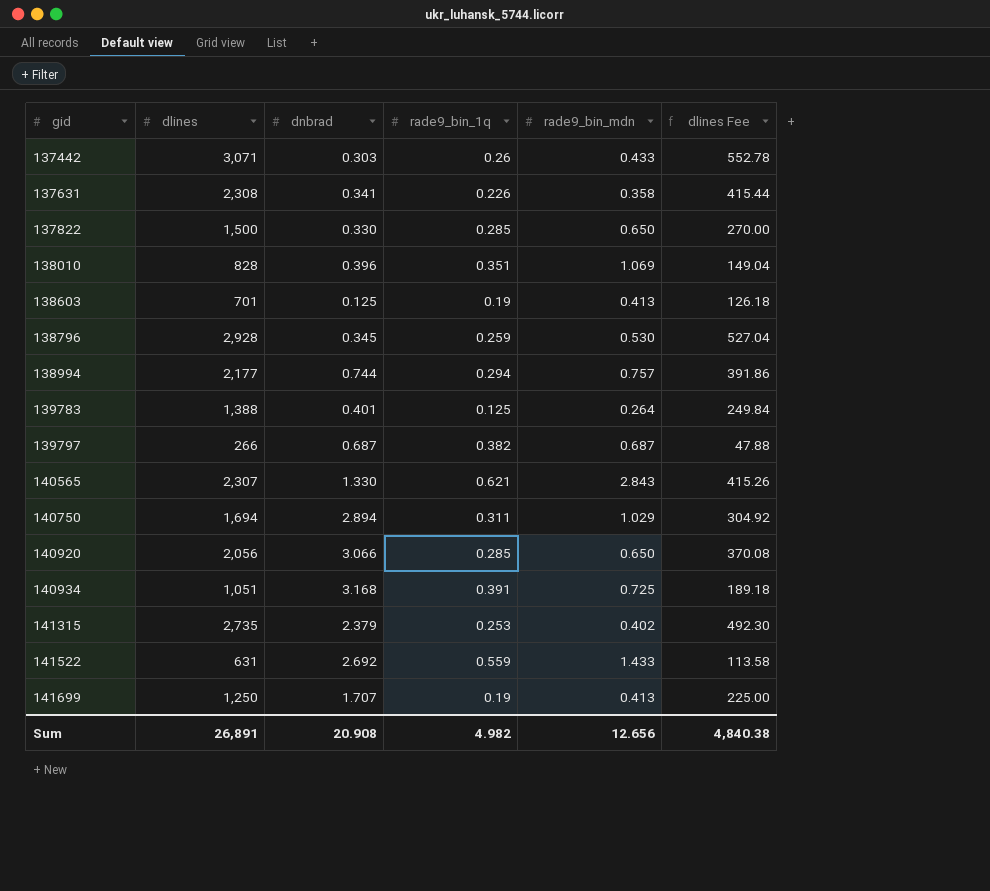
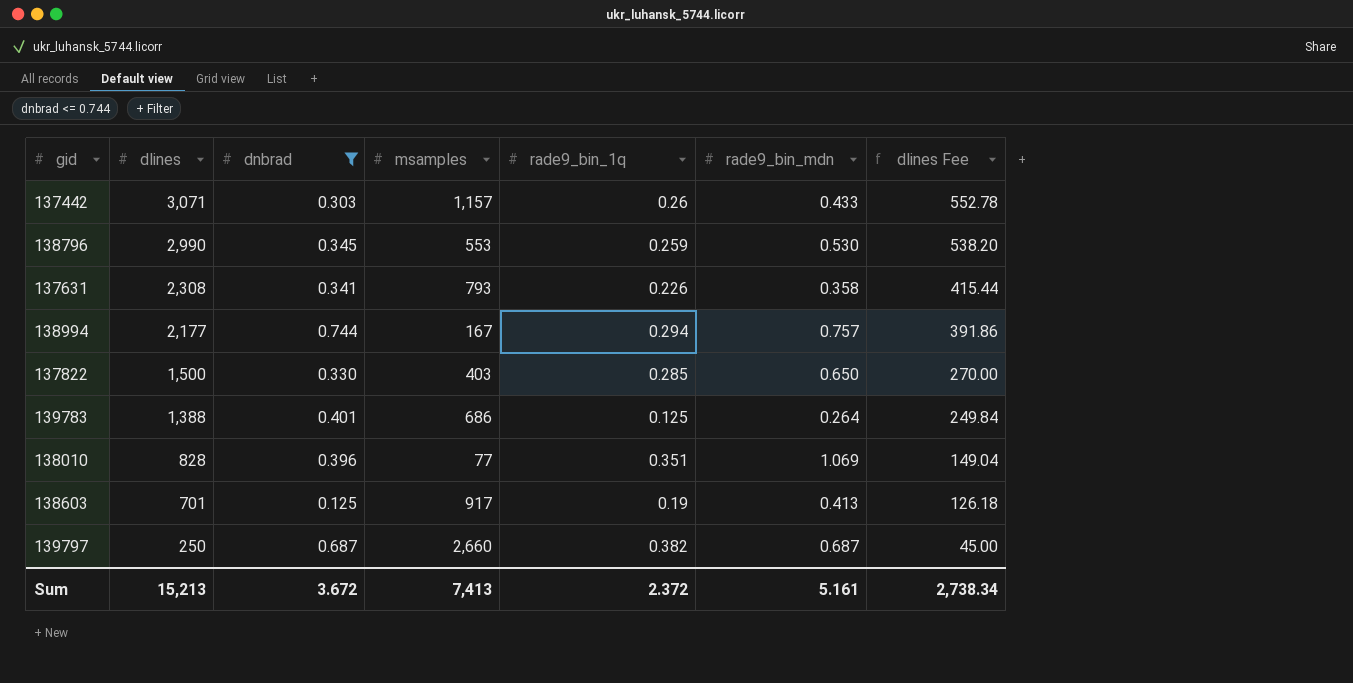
filter: none -> dnbrad <= 0.744
row order: gid ascending -> dlines descending
column msamples | position: none -> 4
138796 | dlines: 2,928 -> 2,990
138796 | dlines Fee: 527.04 -> 538.20
139797 | dlines: 266 -> 250
139797 | dlines Fee: 47.88 -> 45.00
Sum | dlines: 26,891 -> 15,213
Sum | dnbrad: 20.908 -> 3.672
Sum | rade9_bin_1q: 4.982 -> 2.372
Sum | rade9_bin_mdn: 12.656 -> 5.161
Sum | dlines Fee: 4,840.38 -> 2,738.34

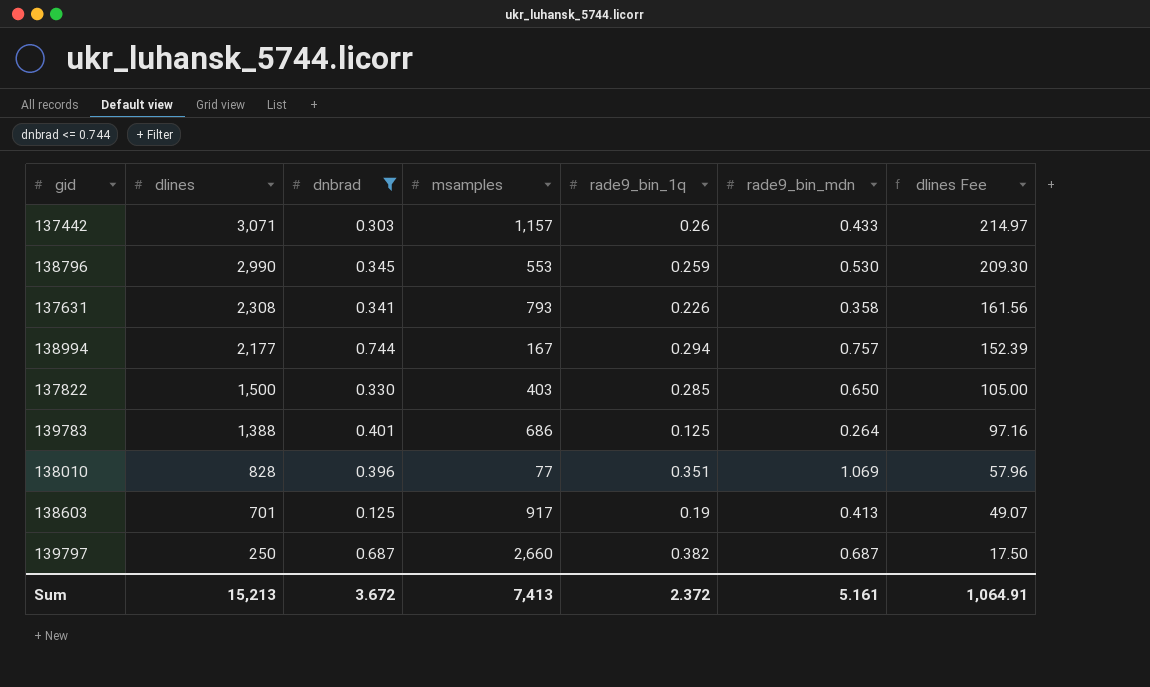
column dlines Fee | formula: [dlines] * 0.18 -> [dlines] * 0.07
Sum | dlines Fee: 2,738.34 -> 1,064.91

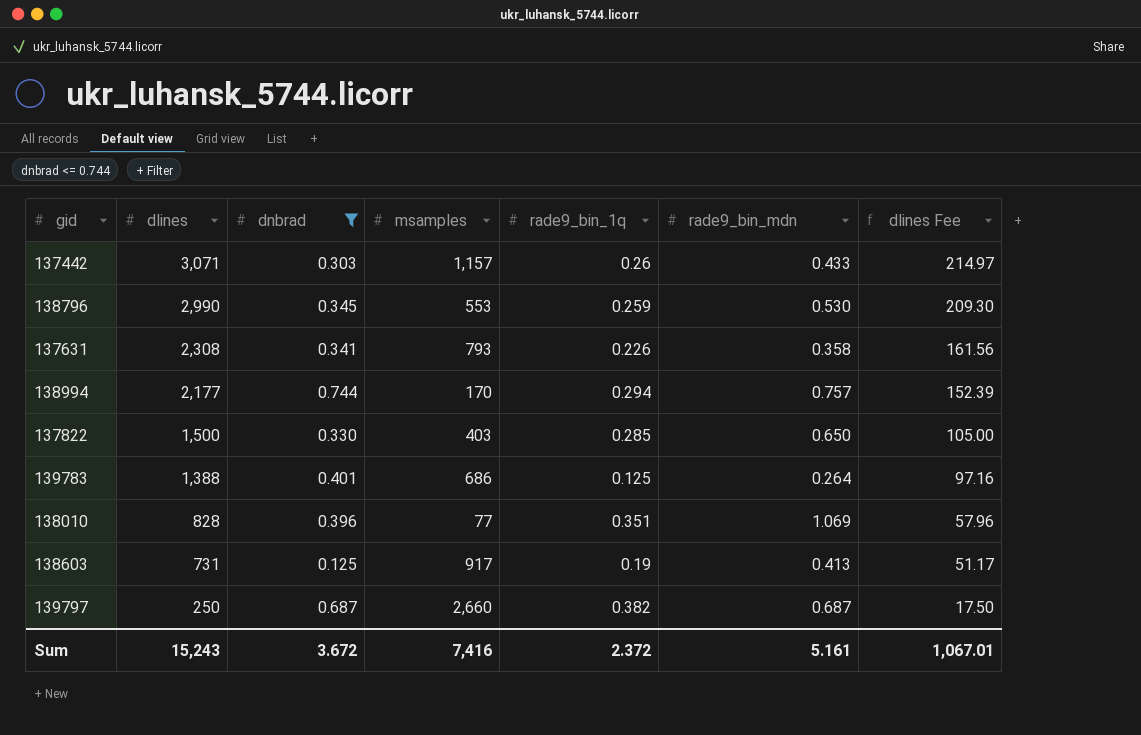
138994 | msamples: 167 -> 170
138603 | dlines: 701 -> 731
138603 | dlines Fee: 49.07 -> 51.17
Sum | dlines: 15,213 -> 15,243
Sum | msamples: 7,413 -> 7,416
Sum | dlines Fee: 1,064.91 -> 1,067.01

